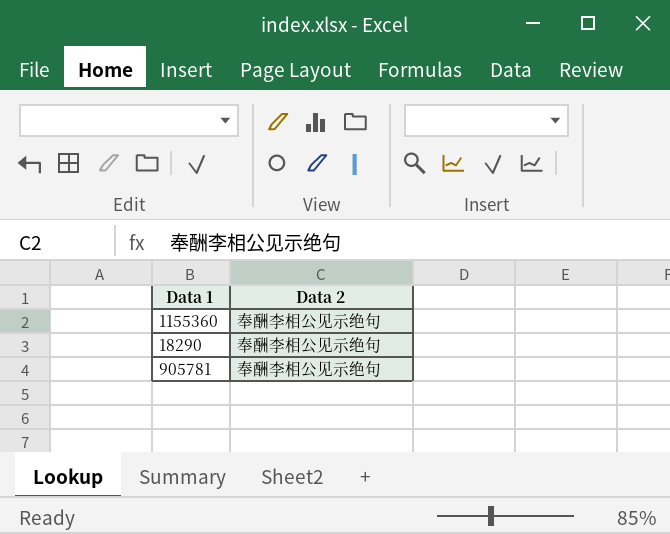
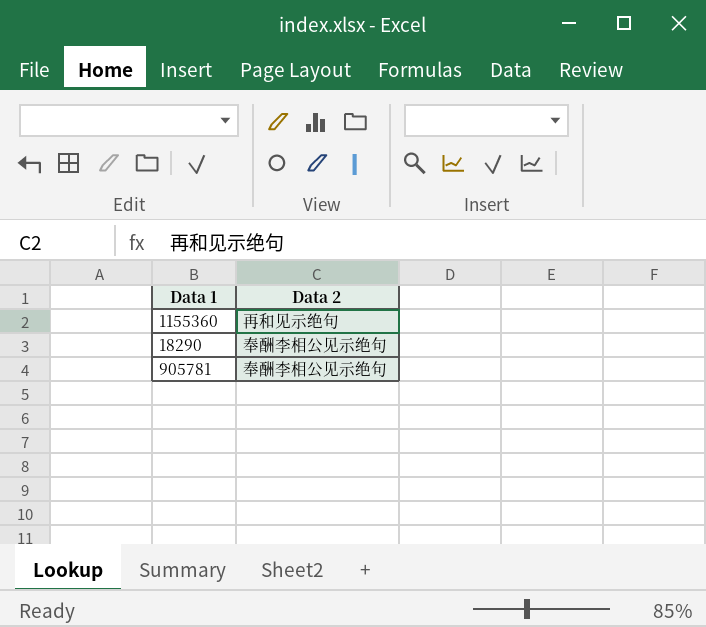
1155360 | Data 2: 奉酬李相公见示绝句 -> 再和见示绝句

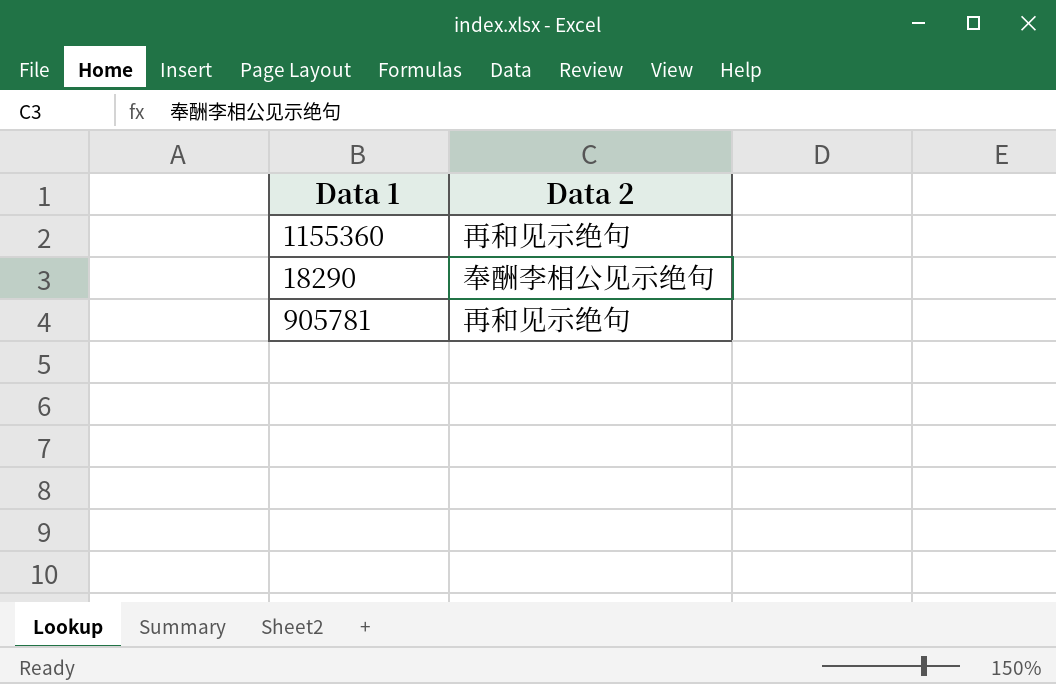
905781 | Data 2: 奉酬李相公见示绝句 -> 再和见示绝句

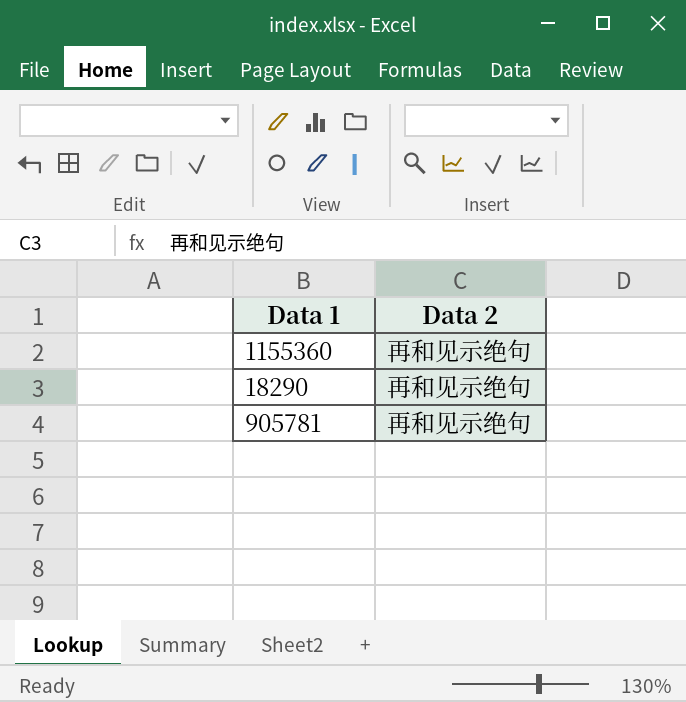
18290 | Data 2: 奉酬李相公见示绝句 -> 再和见示绝句

